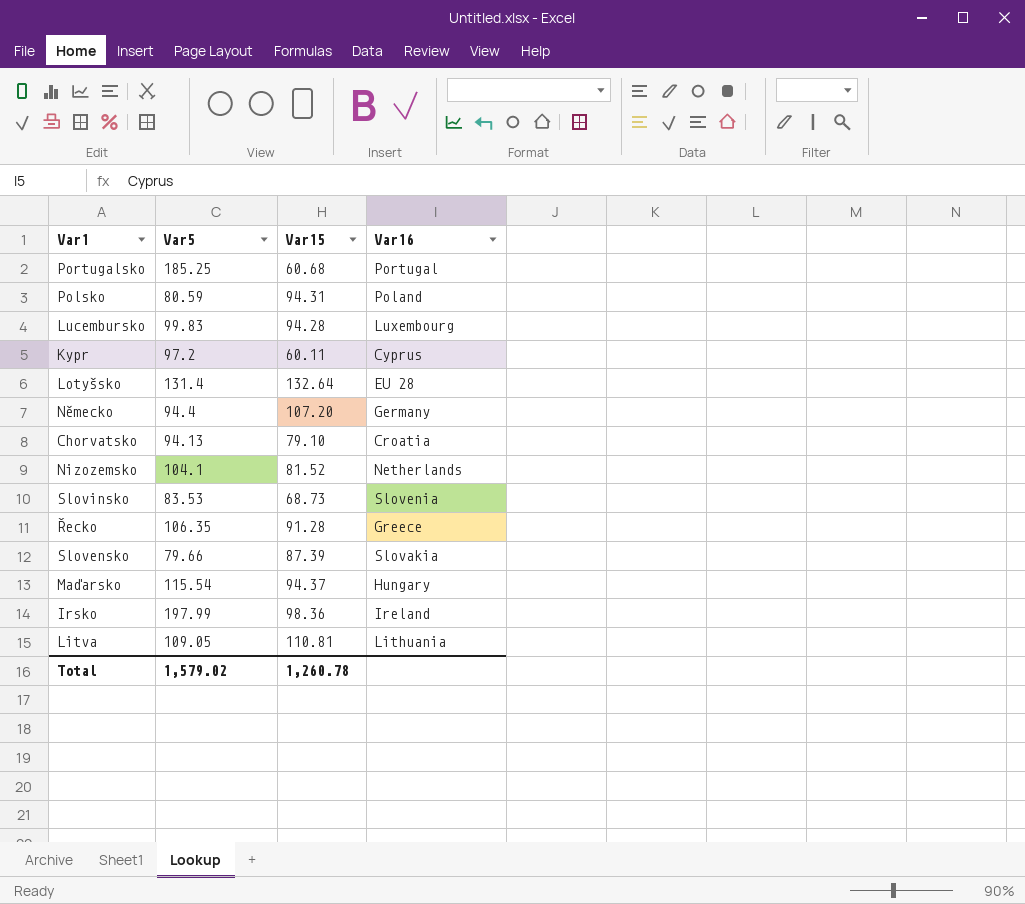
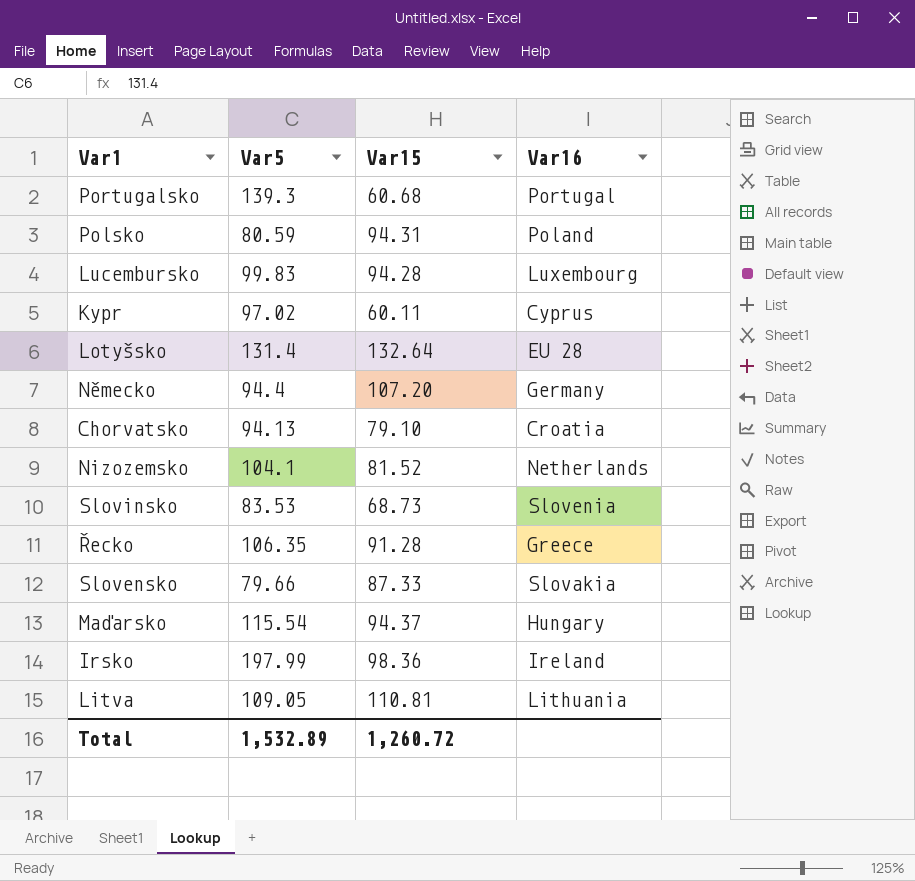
Portugalsko | Var5: 185.25 -> 139.3
Kypr | Var5: 97.2 -> 97.02
Slovensko | Var15: 87.39 -> 87.33
Total | Var5: 1,579.02 -> 1,532.89
Total | Var15: 1,260.78 -> 1,260.72

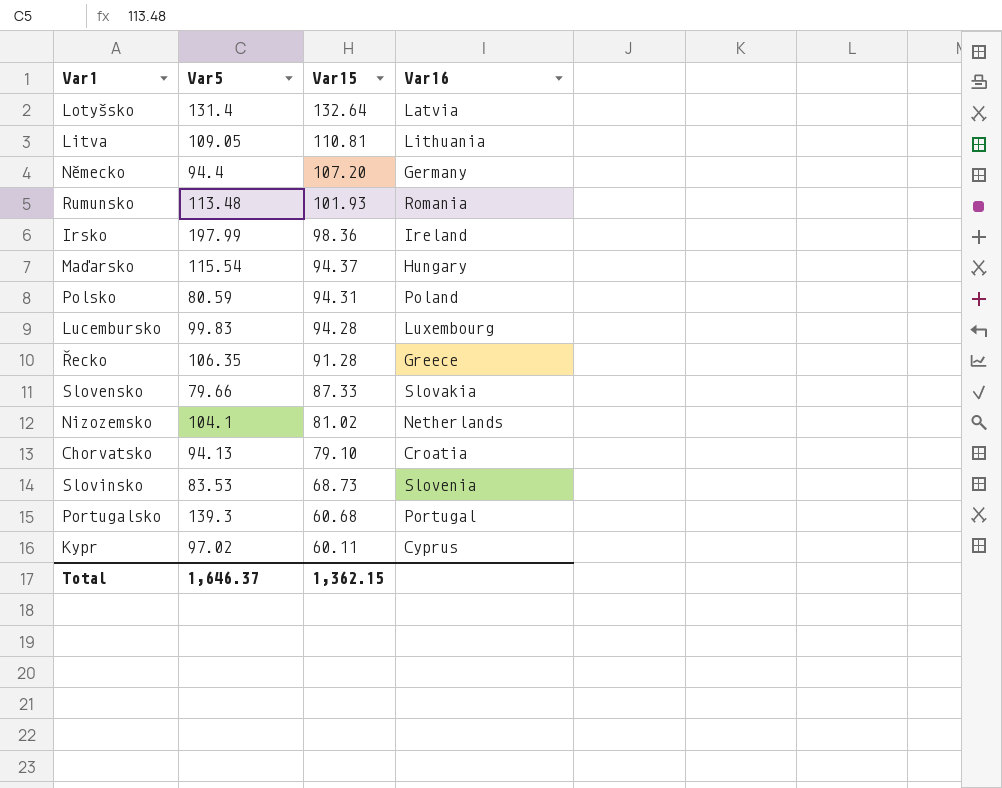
row order: none -> Var15 descending
Lotyšsko | Var16: EU 28 -> Latvia
row Rumunsko: none -> 113.48 | 101.93 | Romania
Nizozemsko | Var15: 81.52 -> 81.02
Total | Var5: 1,532.89 -> 1,646.37
Total | Var15: 1,260.72 -> 1,362.15

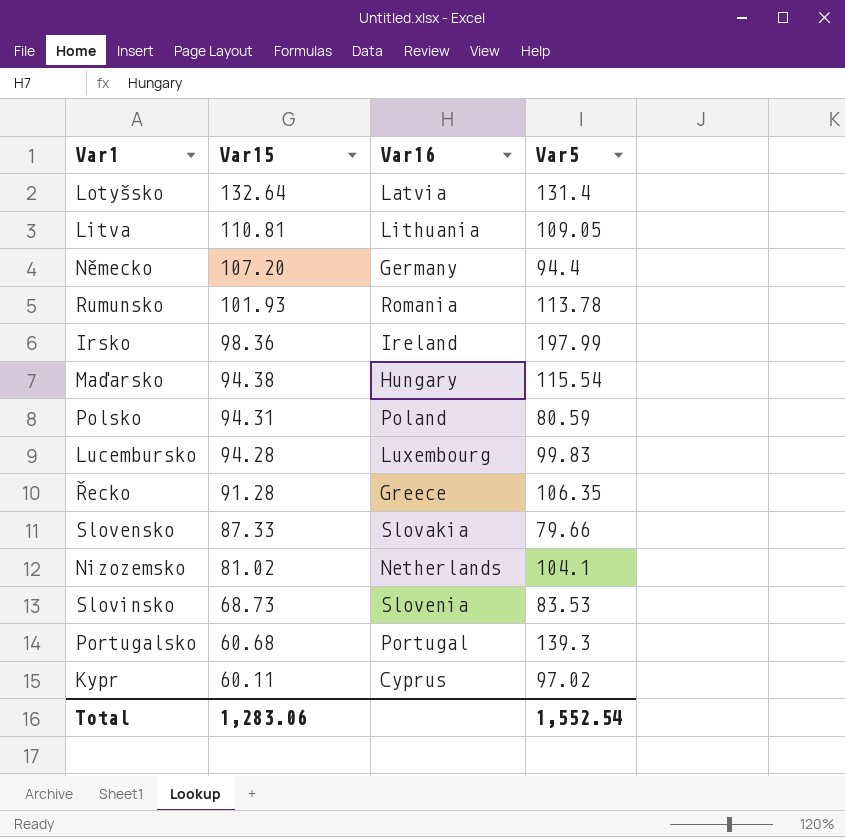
column Var5 | position: 2 -> 4
row Chorvatsko: 94.13 | 79.10 | Croatia -> none
Rumunsko | Var5: 113.48 -> 113.78
Maďarsko | Var15: 94.37 -> 94.38
Total | Var15: 1,362.15 -> 1,283.06
Total | Var5: 1,646.37 -> 1,552.54

